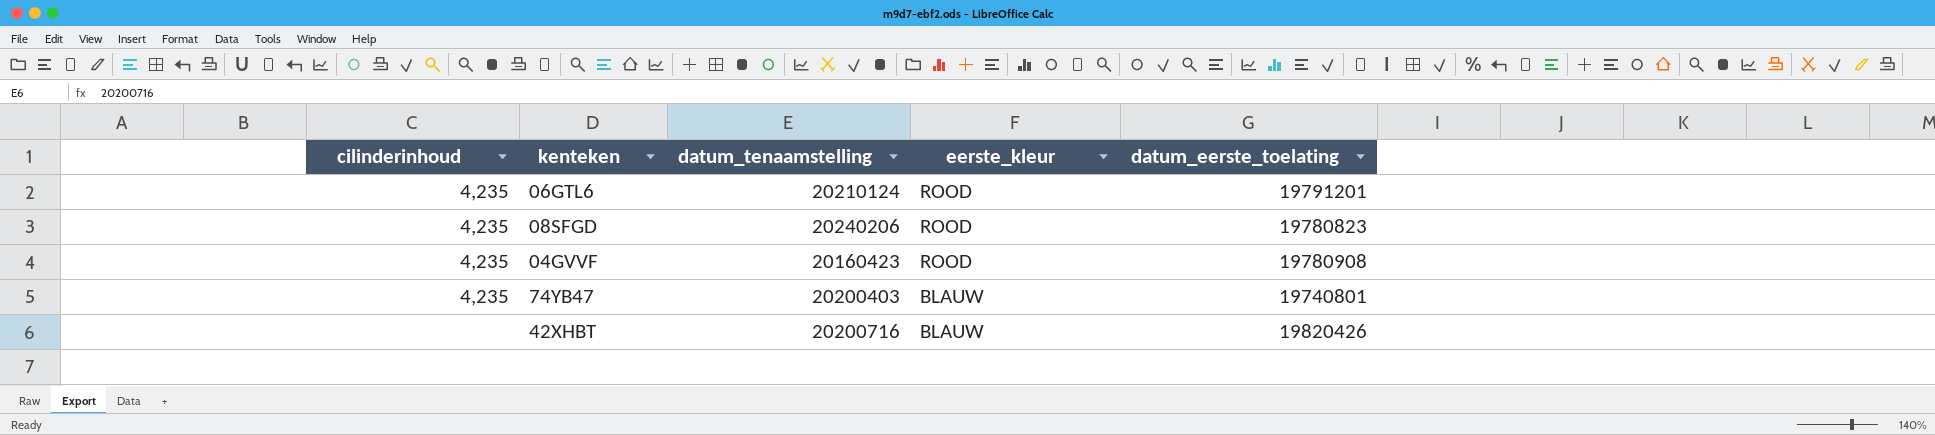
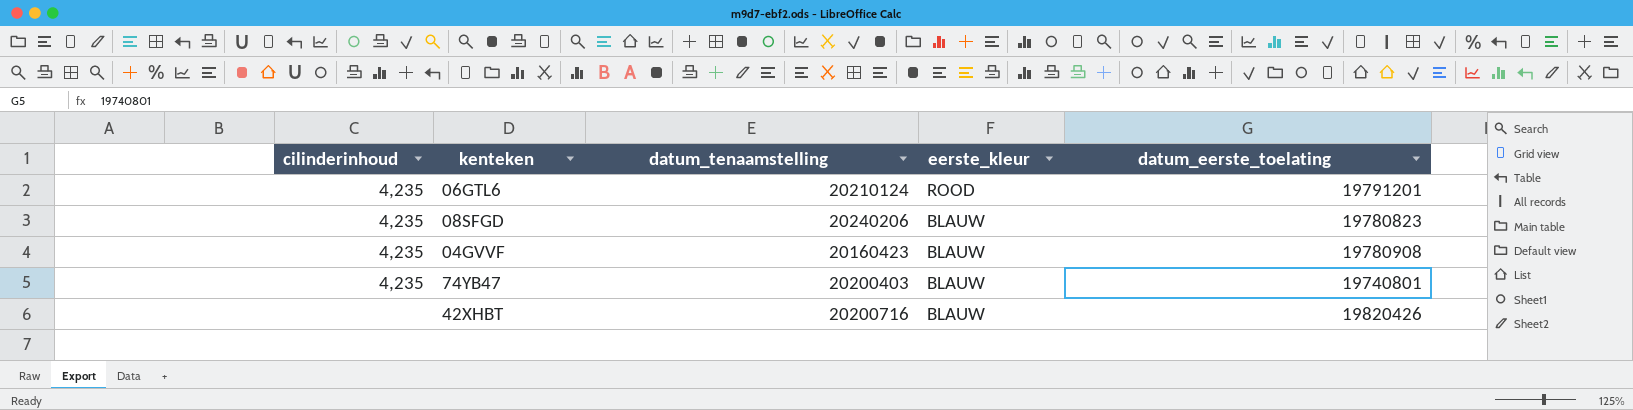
08SFGD | eerste_kleur: ROOD -> BLAUW
04GVVF | eerste_kleur: ROOD -> BLAUW

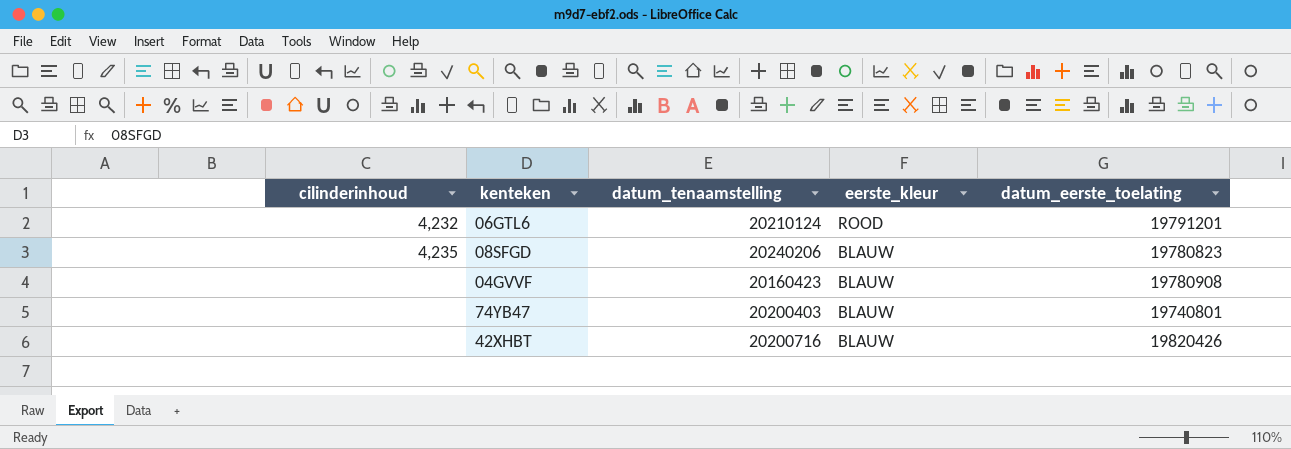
06GTL6 | cilinderinhoud: 4,235 -> 4,232
04GVVF | cilinderinhoud: 4,235 -> none
74YB47 | cilinderinhoud: 4,235 -> none

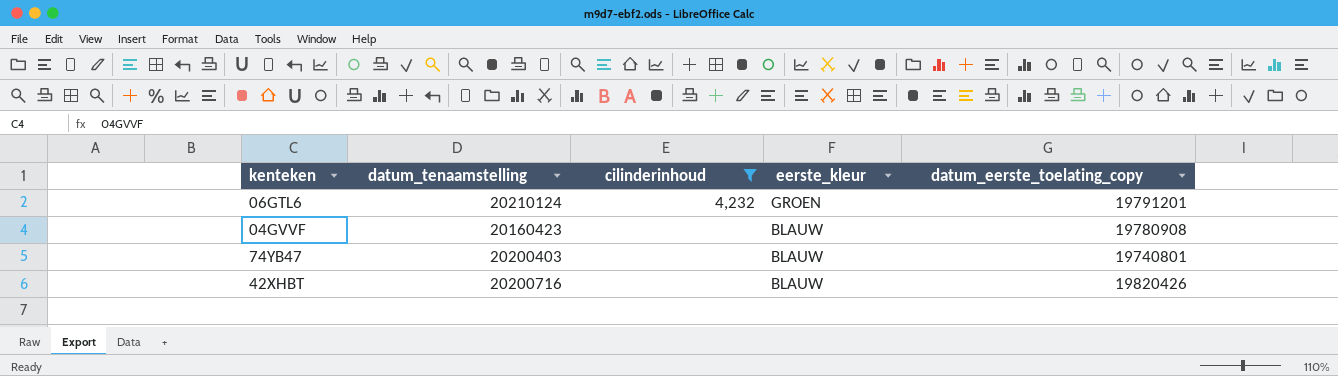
filter: none -> cilinderinhoud != 4,235
column cilinderinhoud | position: 1 -> 3
column name: datum_eerste_toelating -> datum_eerste_toelating_copy
06GTL6 | eerste_kleur: ROOD -> GROEN

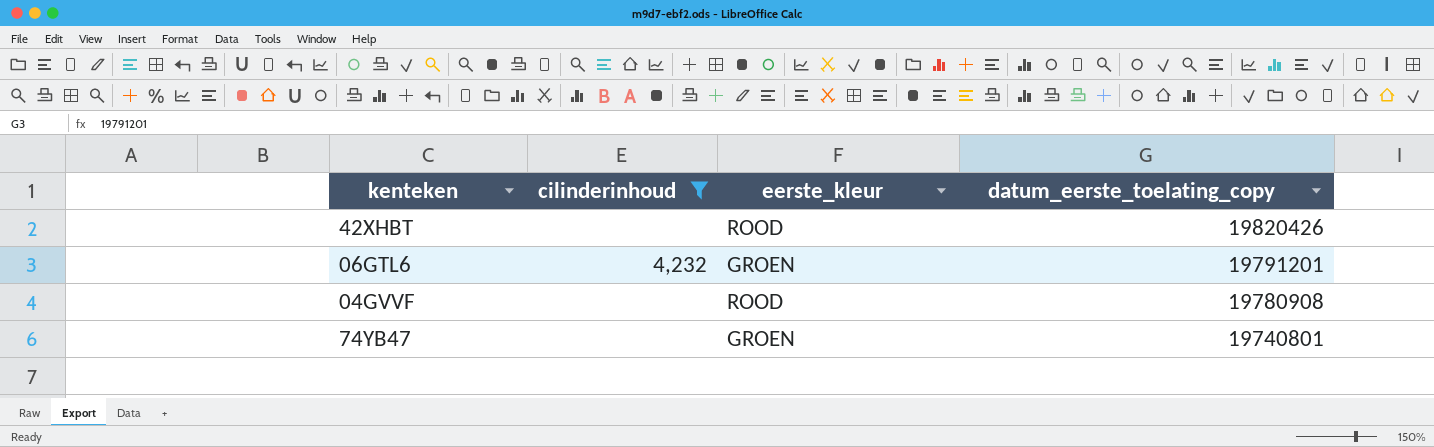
row order: eerste_kleur descending -> datum_eerste_toelating_copy descending
column datum_tenaamstelling | position: 2 -> none
42XHBT | eerste_kleur: BLAUW -> ROOD
04GVVF | eerste_kleur: BLAUW -> ROOD
74YB47 | eerste_kleur: BLAUW -> GROEN

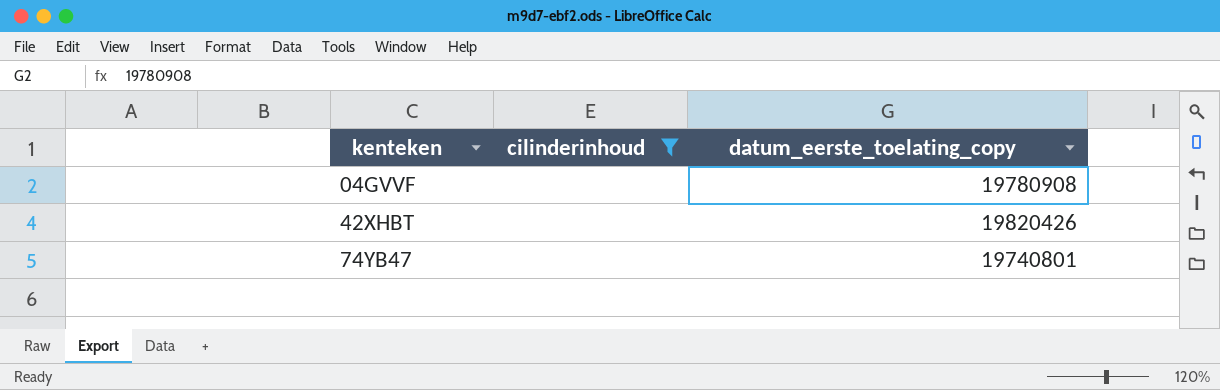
row order: datum_eerste_toelating_copy descending -> kenteken ascending
column eerste_kleur | position: 3 -> none
row 06GTL6: 4,232 | GROEN | 19791201 -> none

